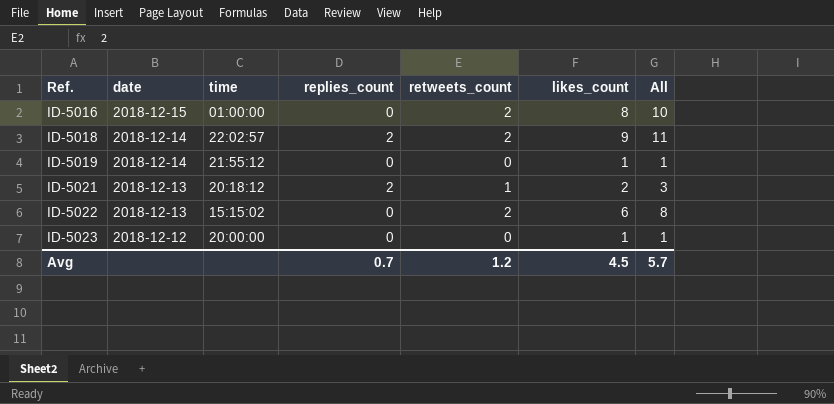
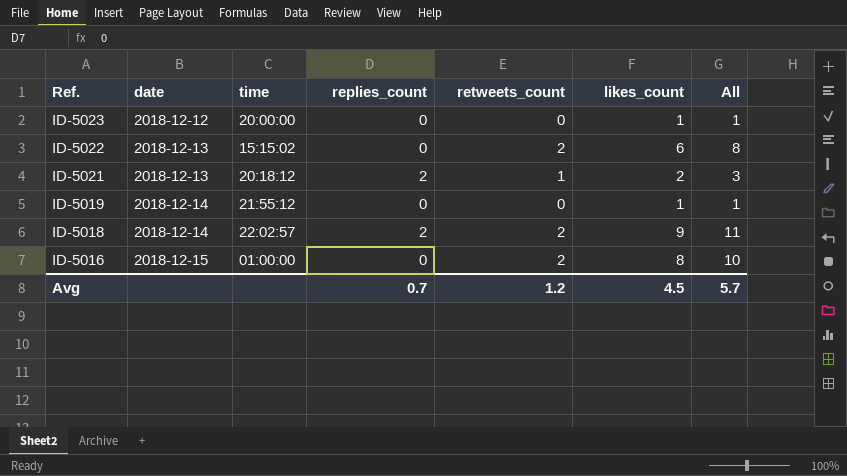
row order: Ref. ascending -> Ref. descending

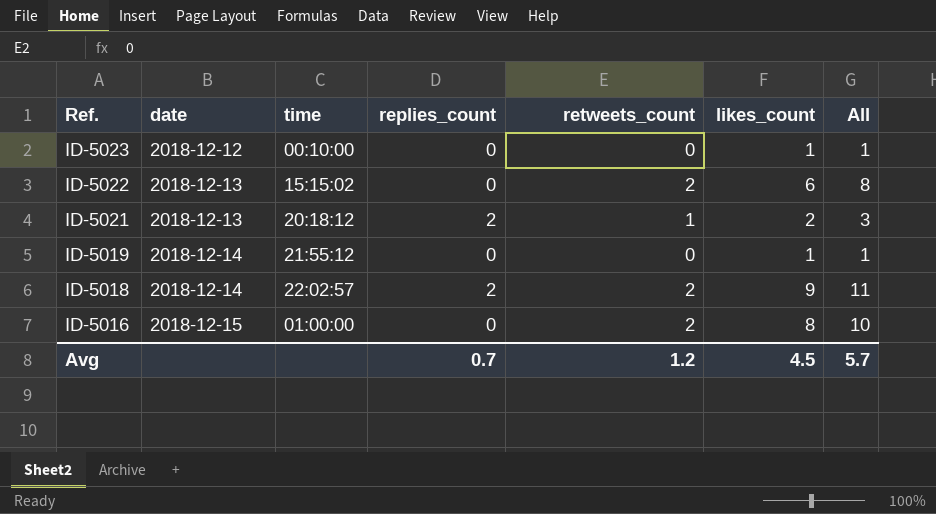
ID-5023 | time: 20:00:00 -> 00:10:00

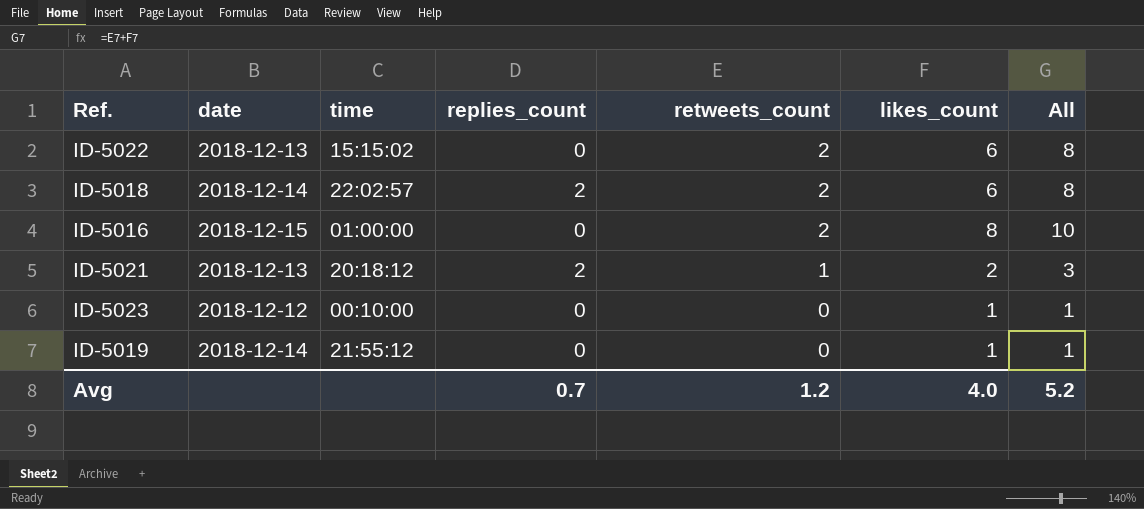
row order: Ref. descending -> retweets_count descending
ID-5018 | likes_count: 9 -> 6
ID-5018 | All: 11 -> 8
Avg | likes_count: 4.5 -> 4.0
Avg | All: 5.7 -> 5.2

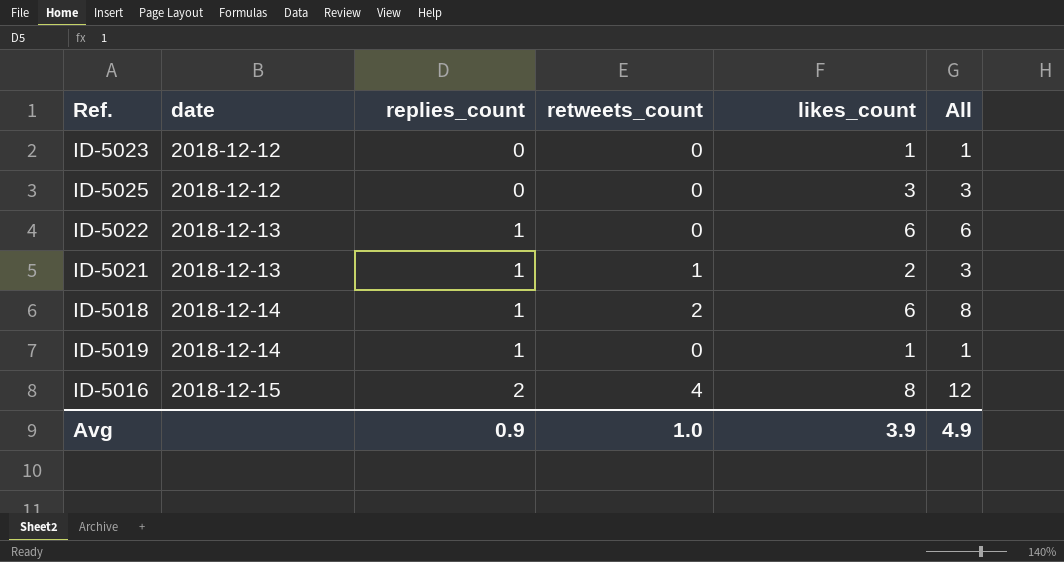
row order: retweets_count descending -> date ascending
column time | position: 3 -> none
row ID-5025: none -> 2018-12-12 | 0 | 0 | 3 | 3
ID-5022 | replies_count: 0 -> 1
ID-5022 | retweets_count: 2 -> 0
ID-5022 | All: 8 -> 6
ID-5021 | replies_count: 2 -> 1
ID-5018 | replies_count: 2 -> 1
ID-5019 | replies_count: 0 -> 1
ID-5016 | replies_count: 0 -> 2
ID-5016 | retweets_count: 2 -> 4
ID-5016 | All: 10 -> 12
Avg | replies_count: 0.7 -> 0.9
Avg | retweets_count: 1.2 -> 1.0
Avg | likes_count: 4.0 -> 3.9
Avg | All: 5.2 -> 4.9

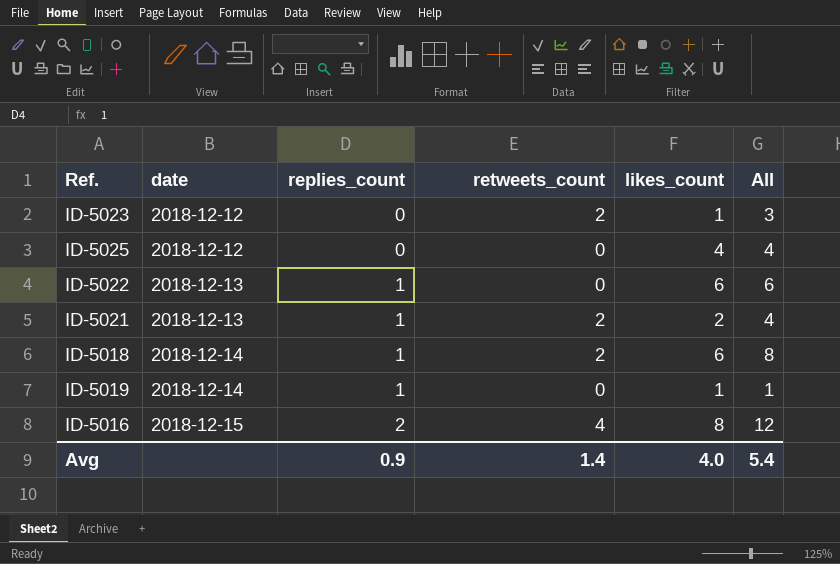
ID-5023 | retweets_count: 0 -> 2
ID-5023 | All: 1 -> 3
ID-5025 | likes_count: 3 -> 4
ID-5025 | All: 3 -> 4
ID-5021 | retweets_count: 1 -> 2
ID-5021 | All: 3 -> 4
Avg | retweets_count: 1.0 -> 1.4
Avg | likes_count: 3.9 -> 4.0
Avg | All: 4.9 -> 5.4

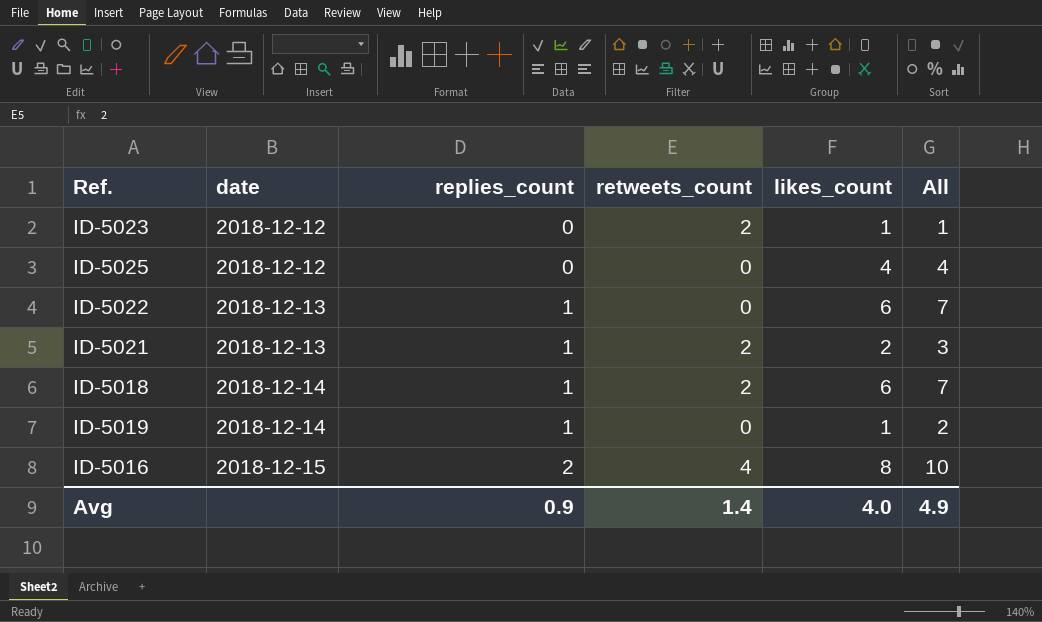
column All | formula: [retweets_count] + [likes_count] -> [replies_count] + [likes_count]
Avg | All: 5.4 -> 4.9

